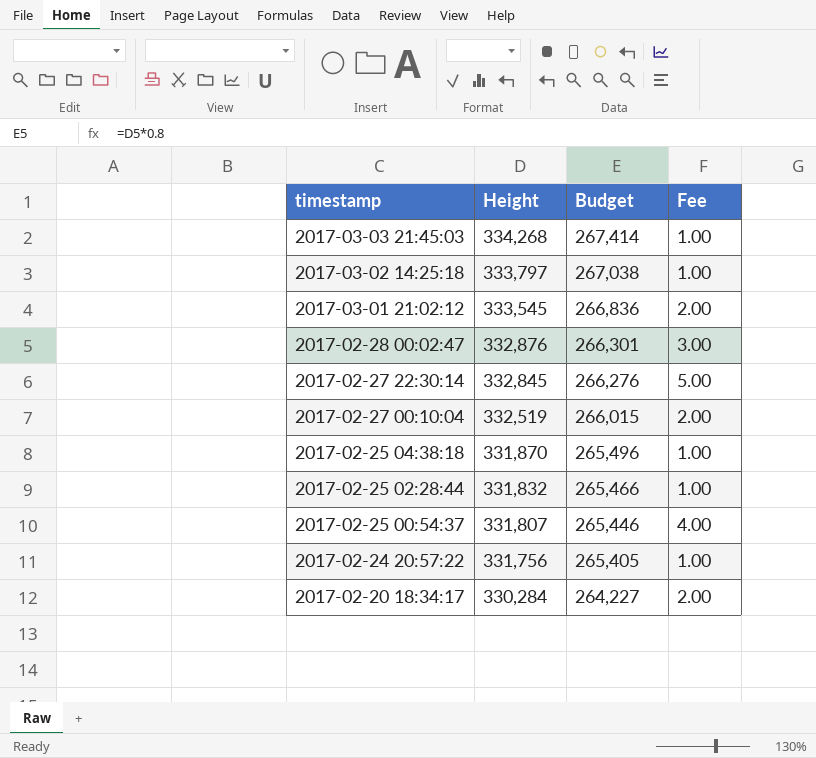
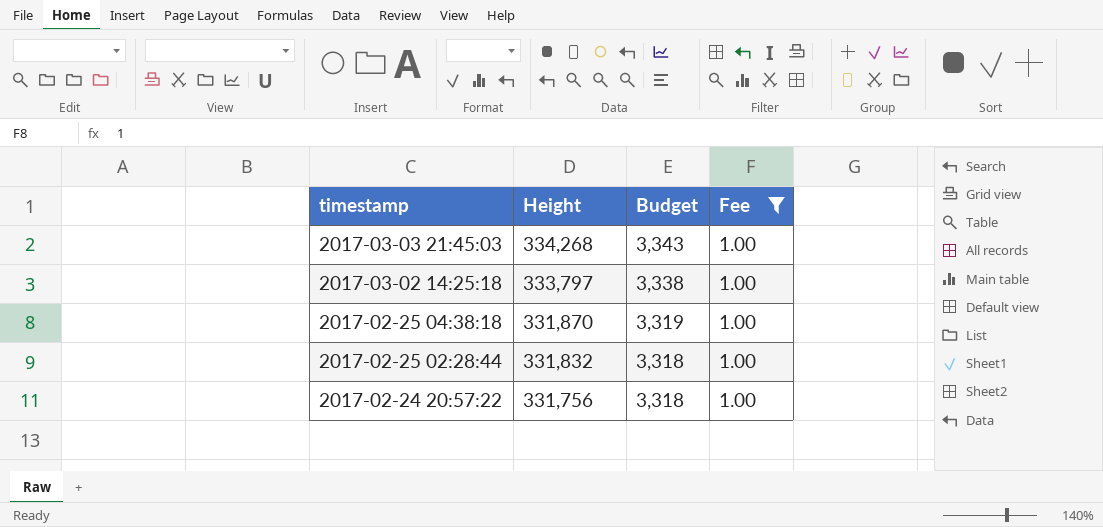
filter: none -> Fee = 1.00
column Budget | formula: [Height] * 0.8 -> [Height] * 0.01

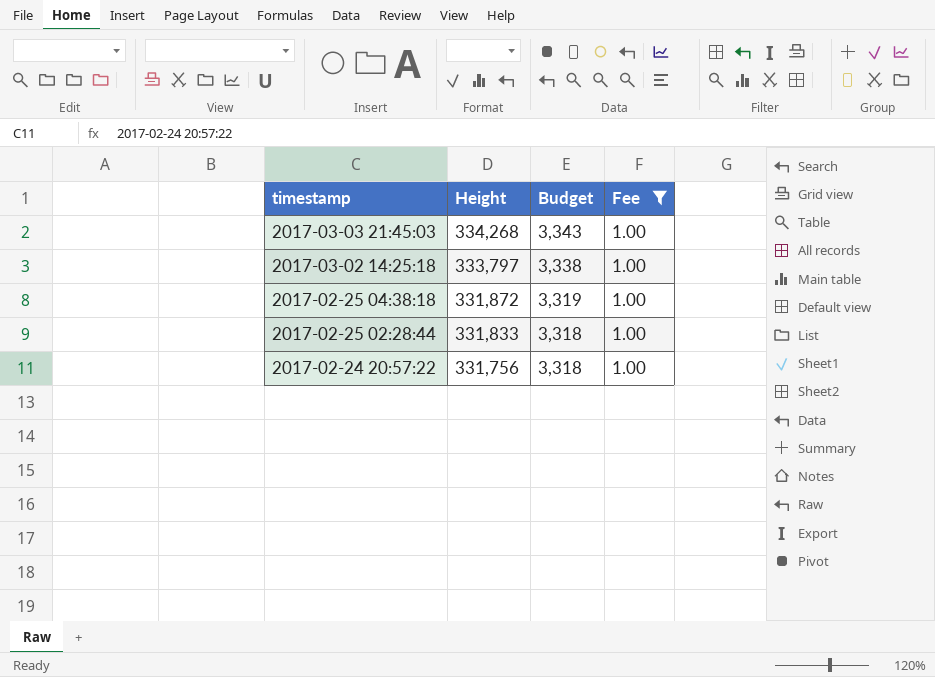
2017-02-25 04:38:18 | Height: 331,870 -> 331,872
2017-02-25 02:28:44 | Height: 331,832 -> 331,833

